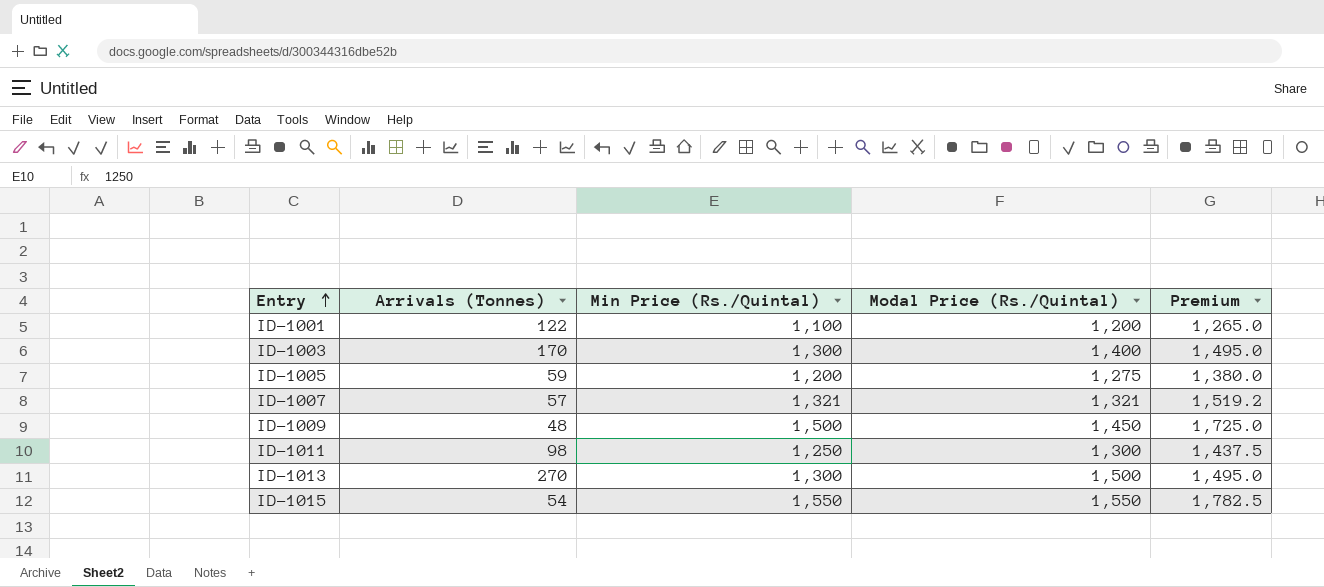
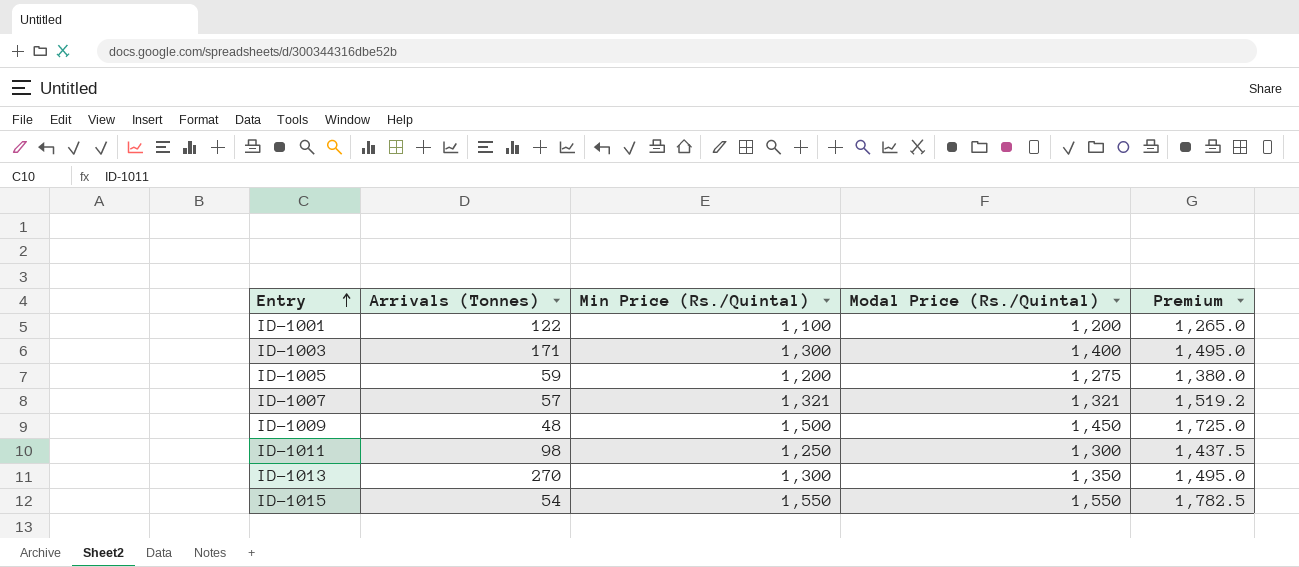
ID-1003 | Arrivals (Tonnes): 170 -> 171
ID-1013 | Modal Price (Rs./Quintal): 1,500 -> 1,350

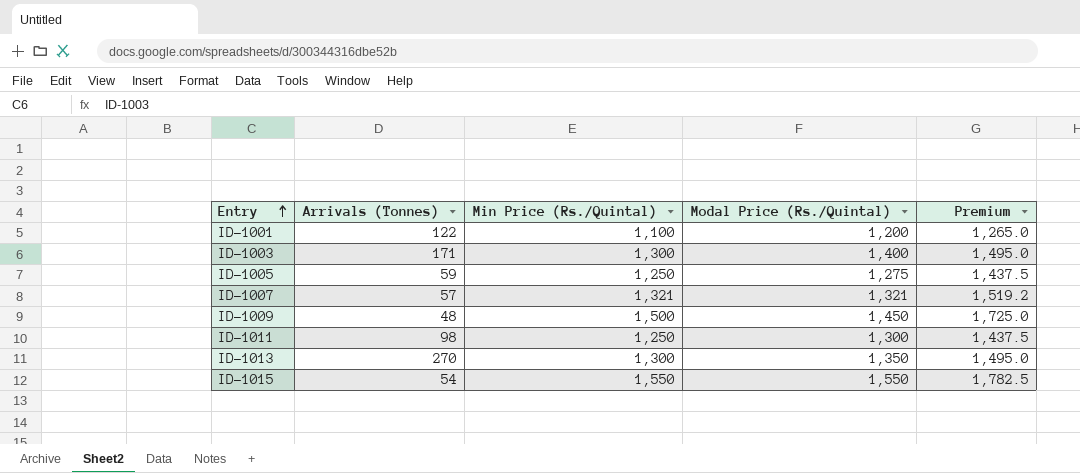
ID-1005 | Min Price (Rs./Quintal): 1,200 -> 1,250
ID-1005 | Premium: 1,380.0 -> 1,437.5

